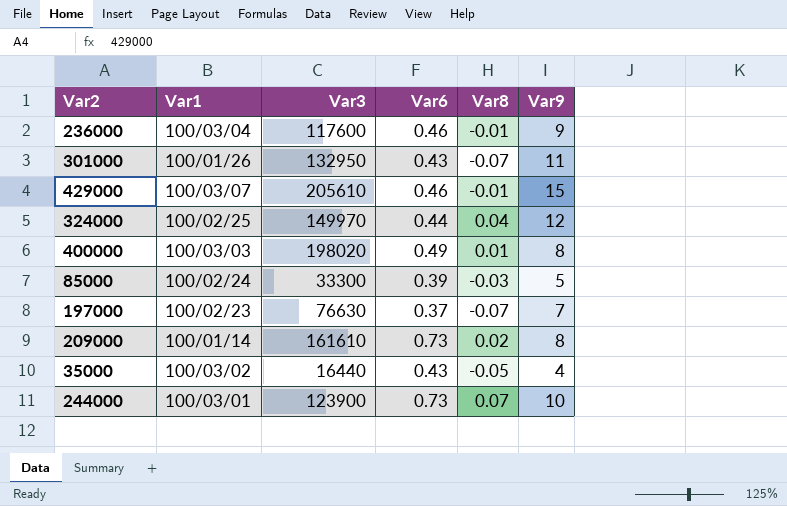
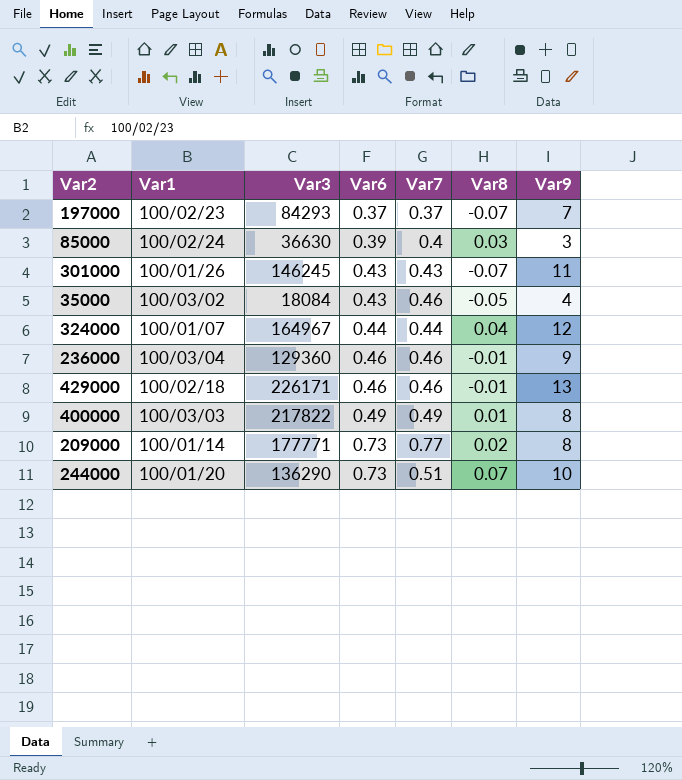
row order: none -> Var6 ascending
column Var7 | position: none -> 5
197000 | Var3: 76630 -> 84293
85000 | Var3: 33300 -> 36630
85000 | Var8: -0.03 -> 0.03
85000 | Var9: 5 -> 3
301000 | Var3: 132950 -> 146245
35000 | Var3: 16440 -> 18084
324000 | Var1: 100/02/25 -> 100/01/07
324000 | Var3: 149970 -> 164967
236000 | Var3: 117600 -> 129360
429000 | Var1: 100/03/07 -> 100/02/18
429000 | Var3: 205610 -> 226171
429000 | Var9: 15 -> 13
400000 | Var3: 198020 -> 217822
209000 | Var3: 161610 -> 177771
244000 | Var1: 100/03/01 -> 100/01/20
244000 | Var3: 123900 -> 136290

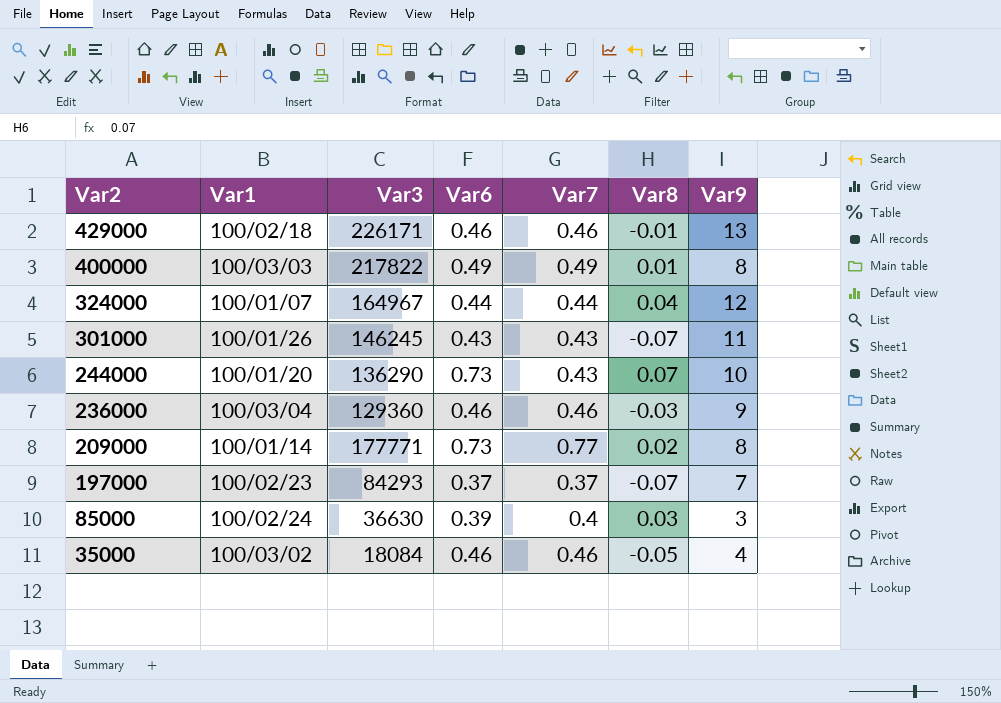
row order: Var6 ascending -> Var2 descending
244000 | Var7: 0.51 -> 0.43
236000 | Var8: -0.01 -> -0.03
35000 | Var6: 0.43 -> 0.46

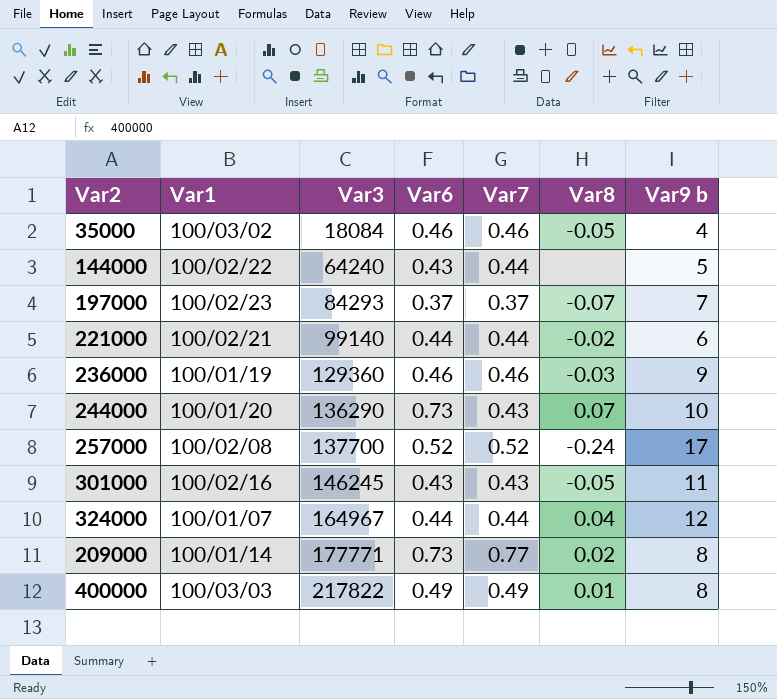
row order: Var2 descending -> Var3 ascending
column name: Var9 -> Var9 b
row 429000: 100/02/18 | 226171 | 0.46 | 0.46 | -0.01 | 13 -> none
row 85000: 100/02/24 | 36630 | 0.39 | 0.4 | 0.03 | 3 -> none
row 144000: none -> 100/02/22 | 64240 | 0.43 | 0.44 | none | 5
row 221000: none -> 100/02/21 | 99140 | 0.44 | 0.44 | -0.02 | 6
236000 | Var1: 100/03/04 -> 100/01/19
row 257000: none -> 100/02/08 | 137700 | 0.52 | 0.52 | -0.24 | 17
301000 | Var1: 100/01/26 -> 100/02/16
301000 | Var8: -0.07 -> -0.05

